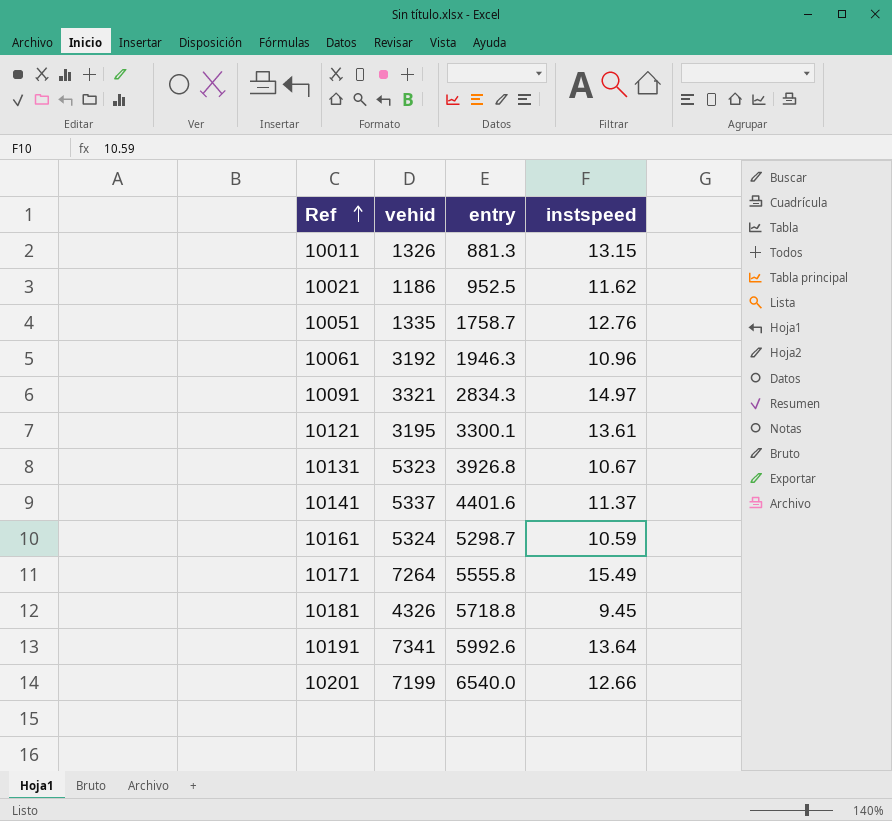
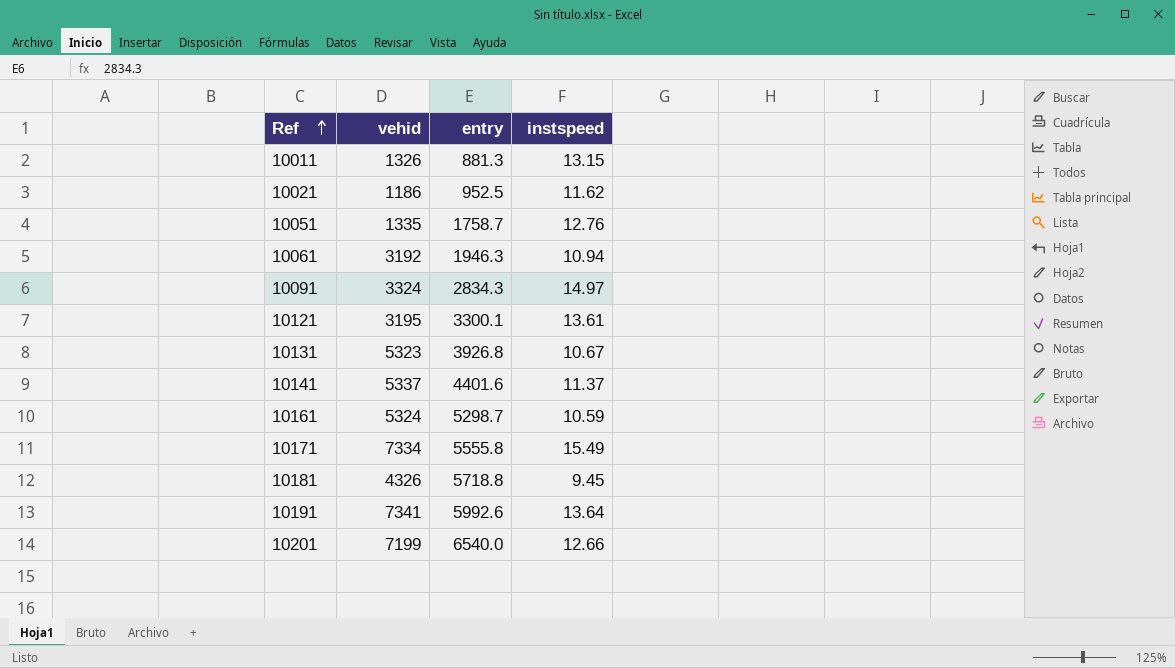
10061 | instspeed: 10.96 -> 10.94
10091 | vehid: 3321 -> 3324
10171 | vehid: 7264 -> 7334

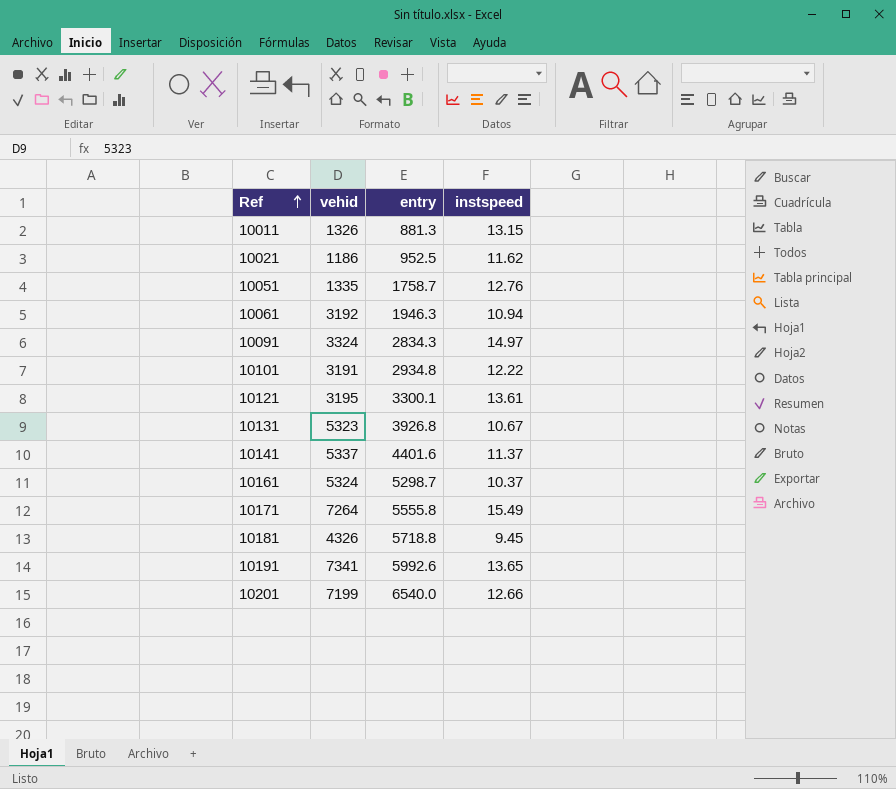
row 10101: none -> 3191 | 2934.8 | 12.22
10161 | instspeed: 10.59 -> 10.37
10171 | vehid: 7334 -> 7264
10191 | instspeed: 13.64 -> 13.65

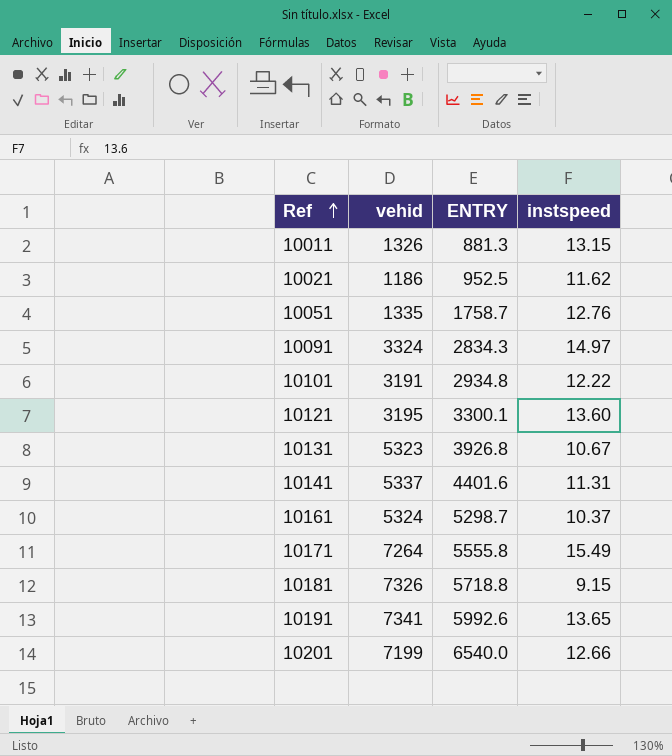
column name: entry -> ENTRY
row 10061: 3192 | 1946.3 | 10.94 -> none
10121 | instspeed: 13.61 -> 13.60
10141 | instspeed: 11.37 -> 11.31
10181 | vehid: 4326 -> 7326
10181 | instspeed: 9.45 -> 9.15

